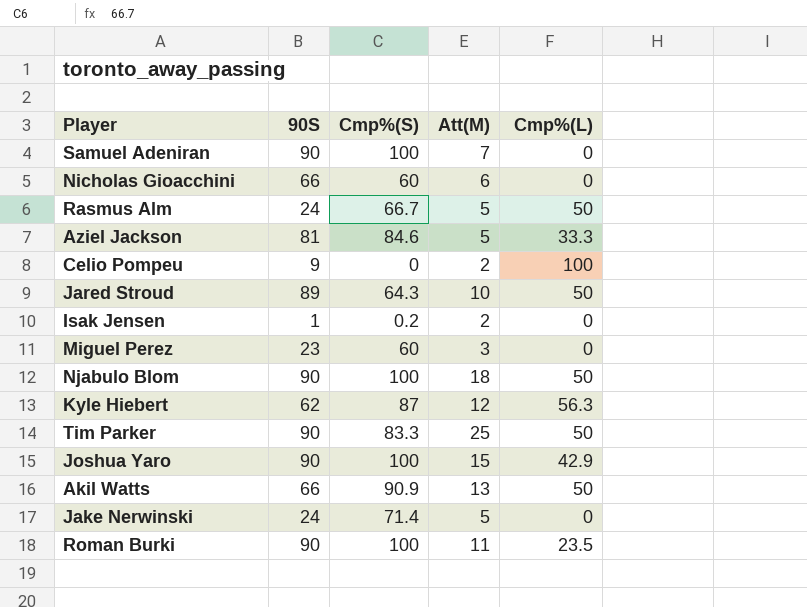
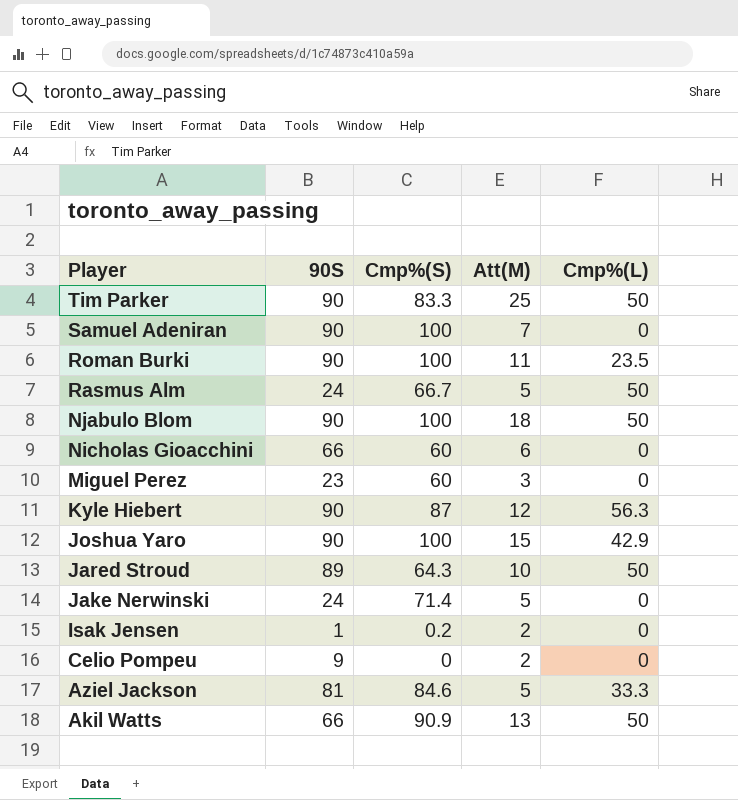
row order: none -> Player descending
Kyle Hiebert | 90S: 62 -> 90
Celio Pompeu | Cmp%(L): 100 -> 0

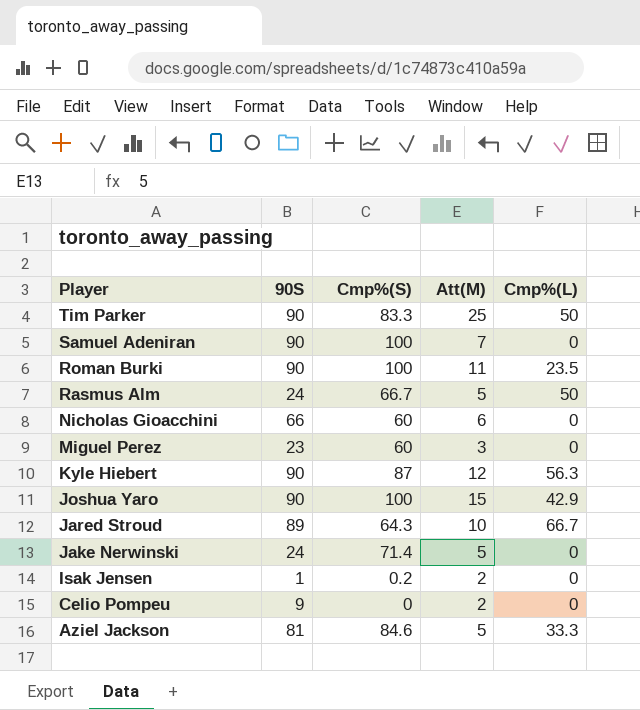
row Njabulo Blom: 90 | 100 | 18 | 50 -> none
row Akil Watts: 66 | 90.9 | 13 | 50 -> none
Jared Stroud | Cmp%(L): 50 -> 66.7

